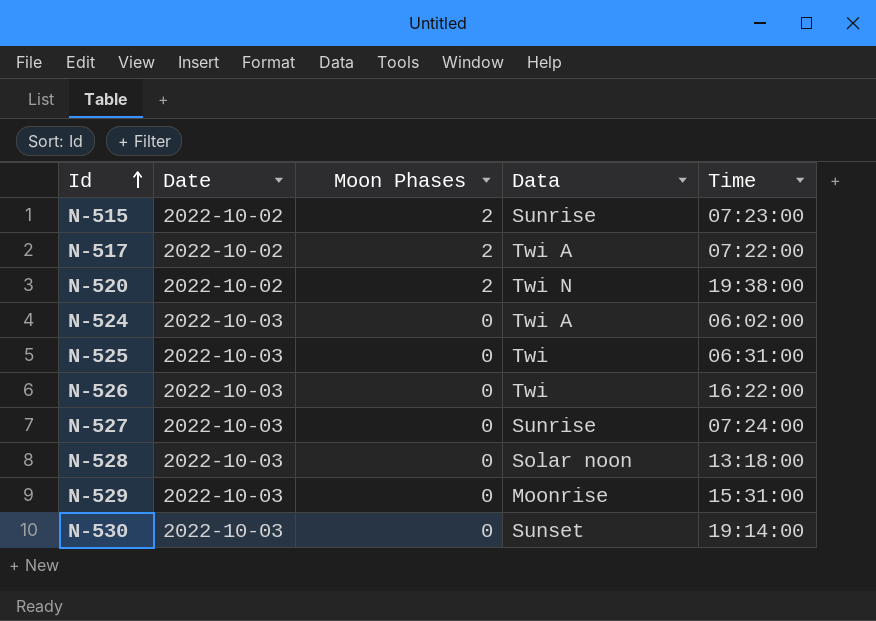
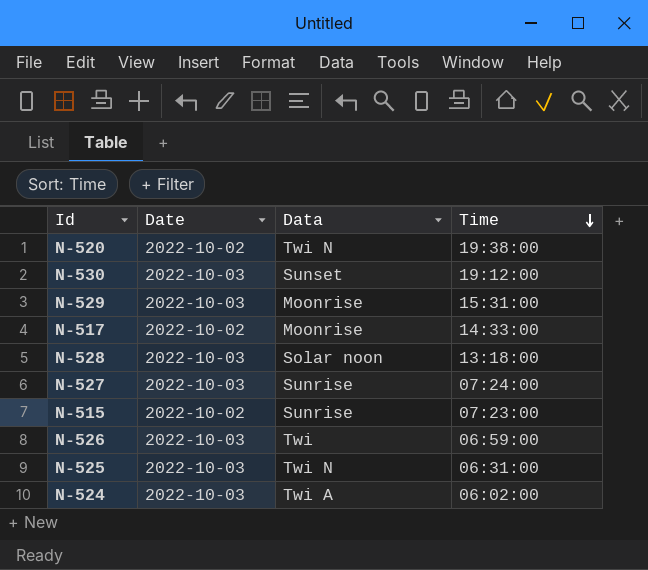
row order: Id ascending -> Time descending
column Moon Phases | position: 3 -> none
N-530 | Time: 19:14:00 -> 19:12:00
N-517 | Data: Twi A -> Moonrise
N-517 | Time: 07:22:00 -> 14:33:00
N-526 | Time: 16:22:00 -> 06:59:00
N-525 | Data: Twi -> Twi N

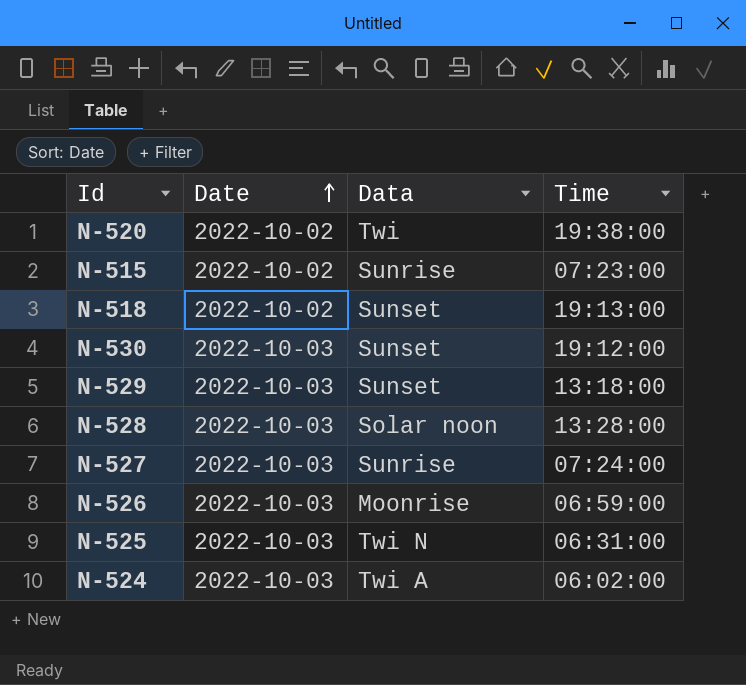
row order: Time descending -> Date ascending
row N-517: 2022-10-02 | Moonrise | 14:33:00 -> none
N-520 | Data: Twi N -> Twi
row N-518: none -> 2022-10-02 | Sunset | 19:13:00
N-529 | Data: Moonrise -> Sunset
N-529 | Time: 15:31:00 -> 13:18:00
N-528 | Time: 13:18:00 -> 13:28:00
N-526 | Data: Twi -> Moonrise

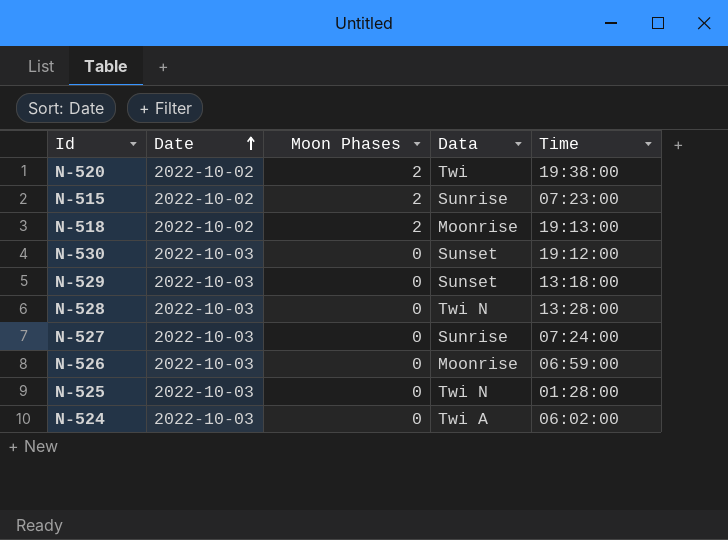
column Moon Phases | position: none -> 3
N-518 | Data: Sunset -> Moonrise
N-528 | Data: Solar noon -> Twi N
N-525 | Time: 06:31:00 -> 01:28:00

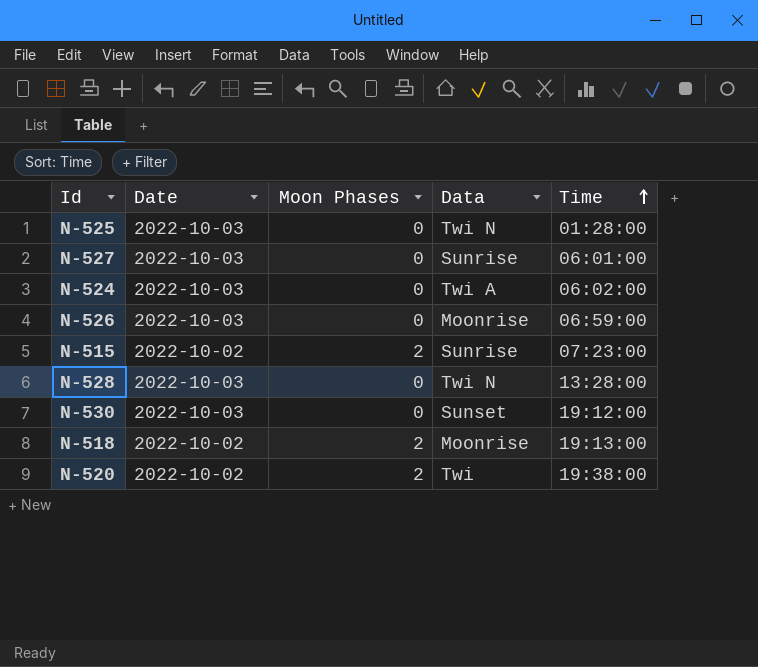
row order: Date ascending -> Time ascending
row N-529: 2022-10-03 | 0 | Sunset | 13:18:00 -> none
N-527 | Time: 07:24:00 -> 06:01:00

